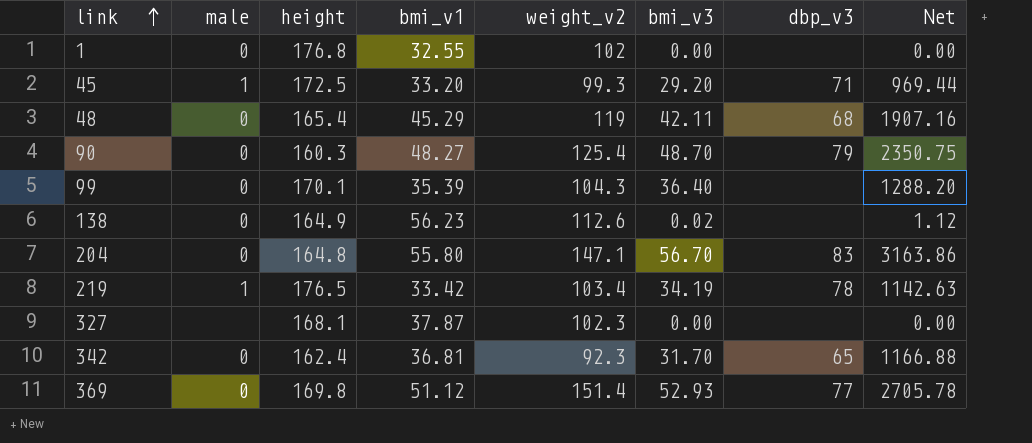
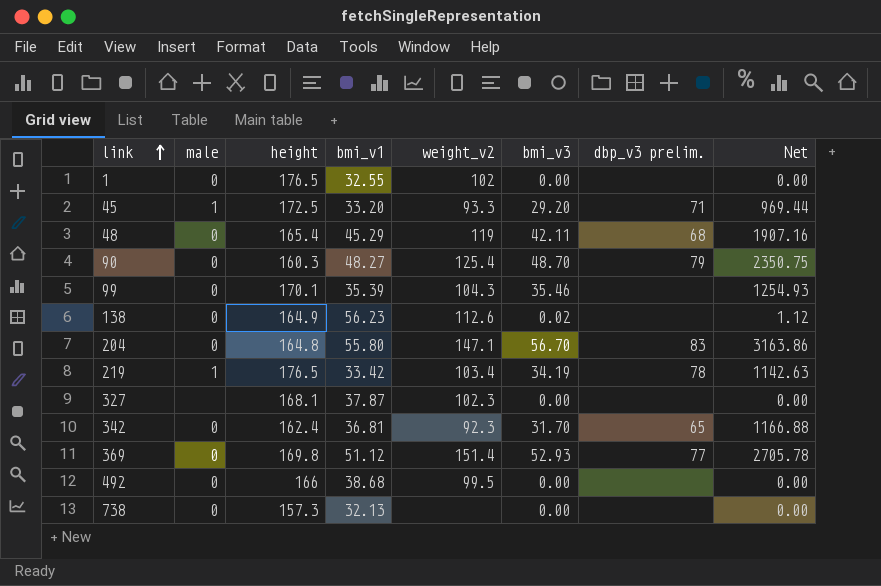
column name: dbp_v3 -> dbp_v3 prelim.
1 | height: 176.8 -> 176.5
45 | weight_v2: 99.3 -> 93.3
99 | bmi_v3: 36.40 -> 35.46
99 | Net: 1288.20 -> 1254.93
row 492: none -> 0 | 166 | 38.68 | 99.5 | 0.00 | none | 0.00
row 738: none -> 0 | 157.3 | 32.13 | none | 0.00 | none | 0.00

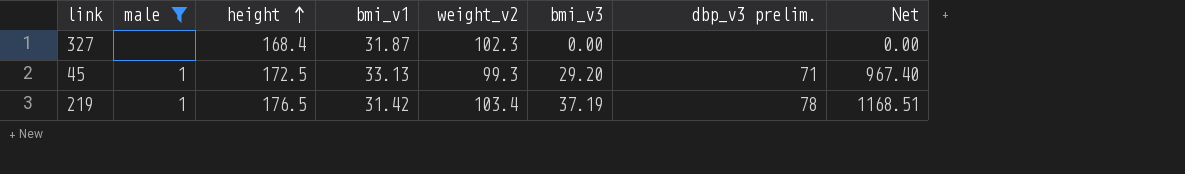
filter: none -> male != 0
row order: link ascending -> height ascending
327 | height: 168.1 -> 168.4
327 | bmi_v1: 37.87 -> 31.87
45 | bmi_v1: 33.20 -> 33.13
45 | weight_v2: 93.3 -> 99.3
45 | Net: 969.44 -> 967.40
219 | bmi_v1: 33.42 -> 31.42
219 | bmi_v3: 34.19 -> 37.19
219 | Net: 1142.63 -> 1168.51

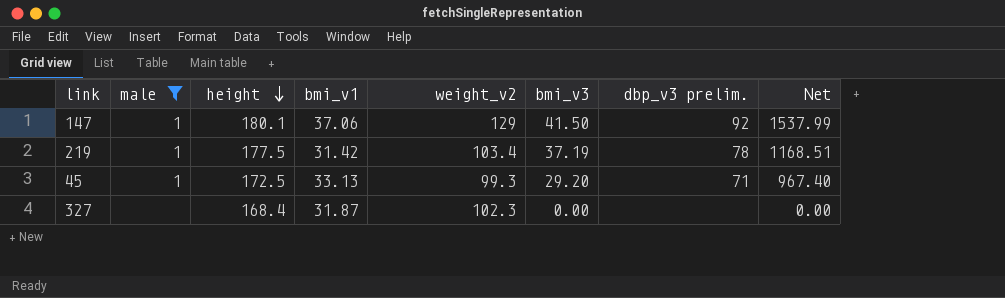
row order: height ascending -> height descending
row 147: none -> 1 | 180.1 | 37.06 | 129 | 41.50 | 92 | 1537.99
219 | height: 176.5 -> 177.5

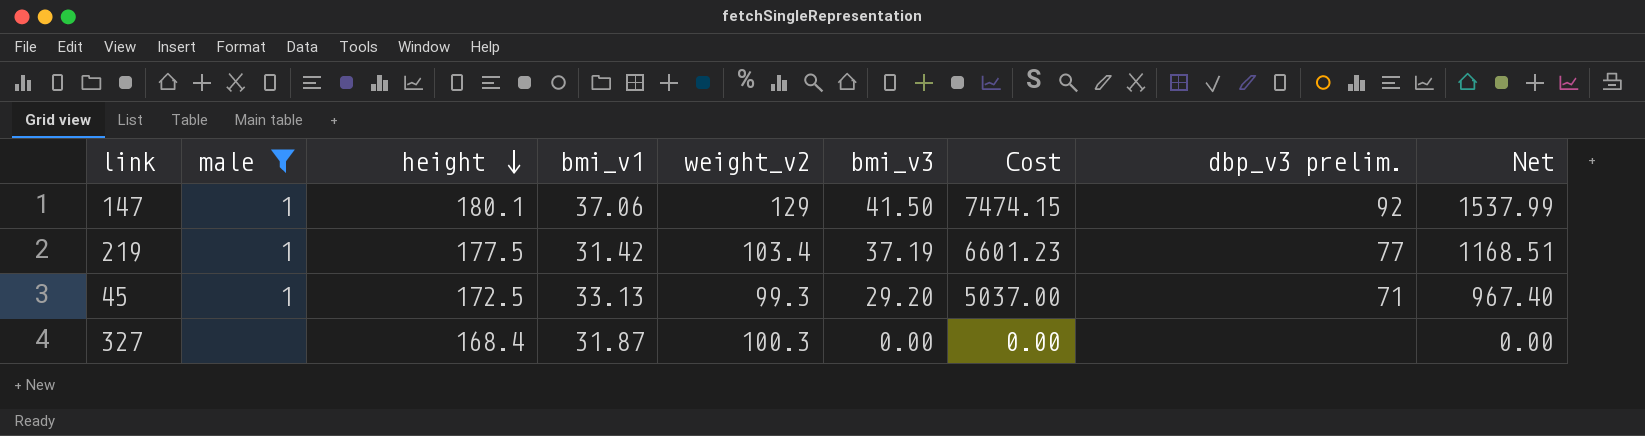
column Cost | formula: none -> [height] * [bmi_v3]
219 | dbp_v3 prelim.: 78 -> 77
327 | weight_v2: 102.3 -> 100.3

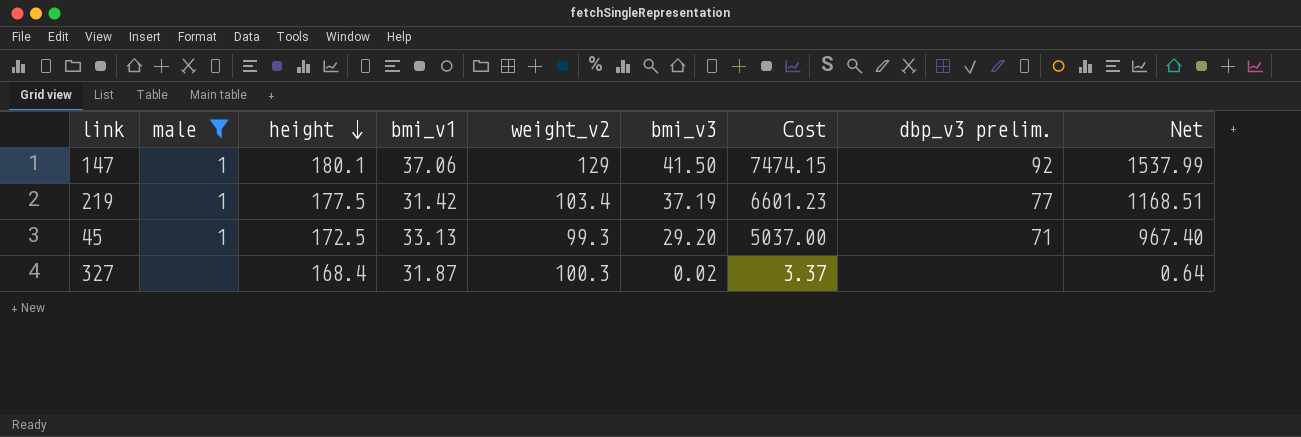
327 | bmi_v3: 0.00 -> 0.02
327 | Cost: 0.00 -> 3.37
327 | Net: 0.00 -> 0.64

